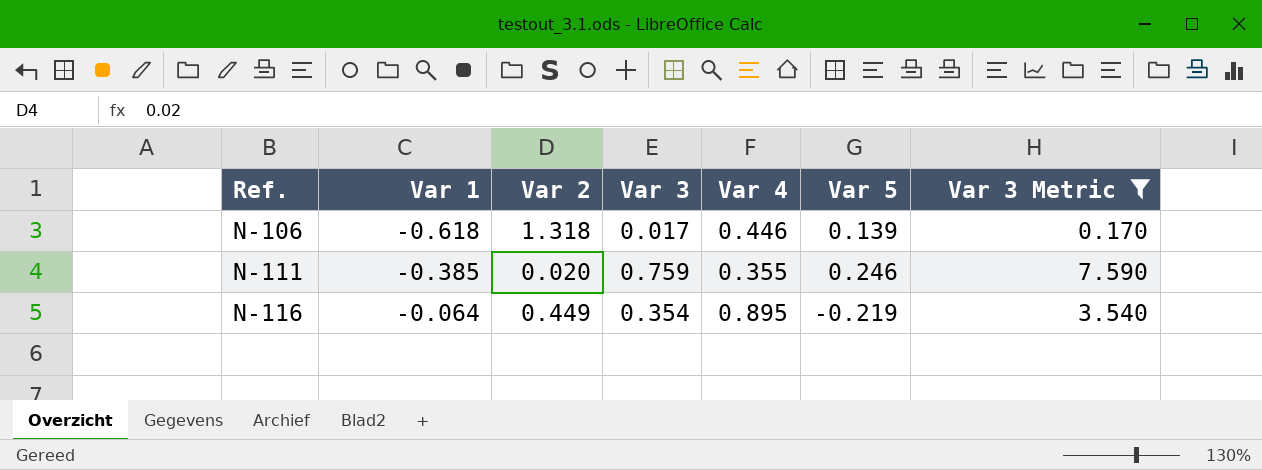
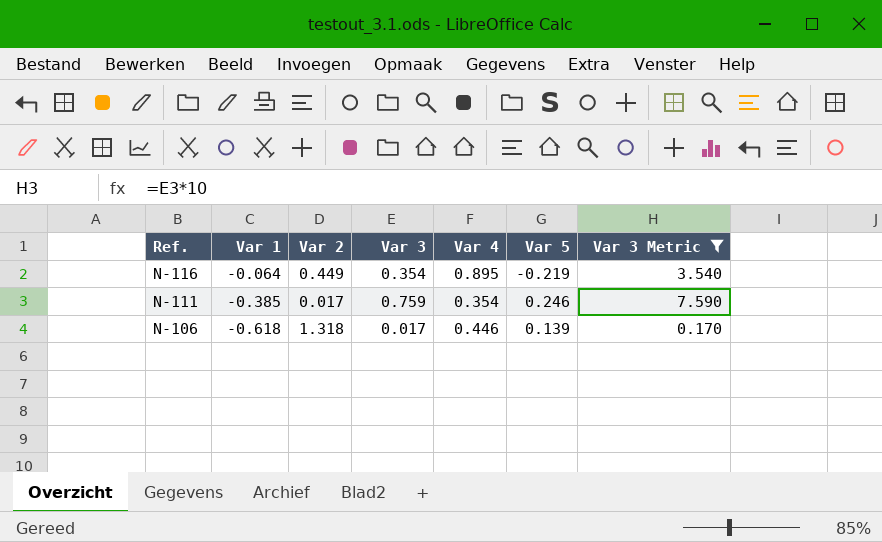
row order: Ref. ascending -> Ref. descending
N-111 | Var 2: 0.020 -> 0.017
N-111 | Var 4: 0.355 -> 0.354

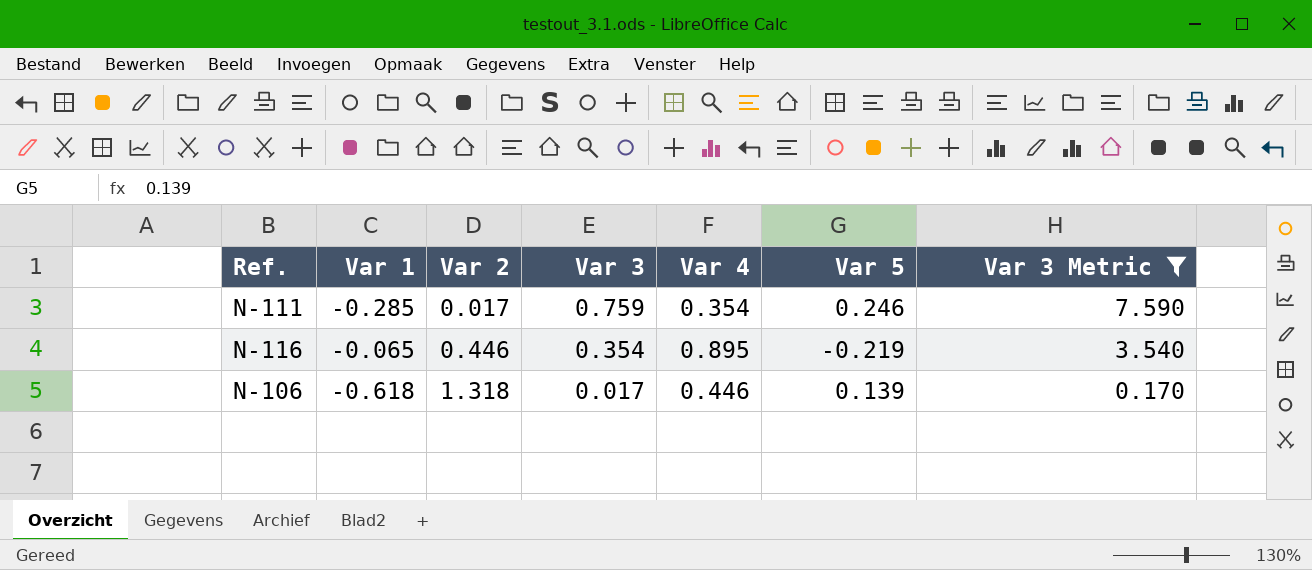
row order: Ref. descending -> Var 2 ascending
N-111 | Var 1: -0.385 -> -0.285
N-116 | Var 1: -0.064 -> -0.065
N-116 | Var 2: 0.449 -> 0.446

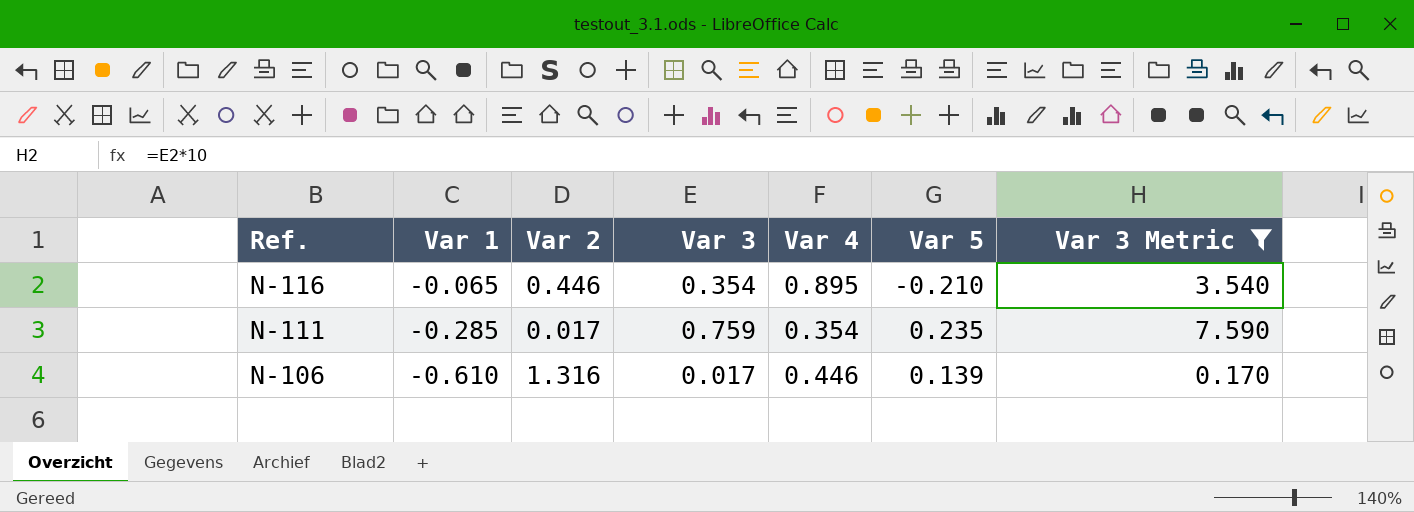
row order: Var 2 ascending -> Ref. descending
N-116 | Var 5: -0.219 -> -0.210
N-111 | Var 5: 0.246 -> 0.235
N-106 | Var 1: -0.618 -> -0.610
N-106 | Var 2: 1.318 -> 1.316

